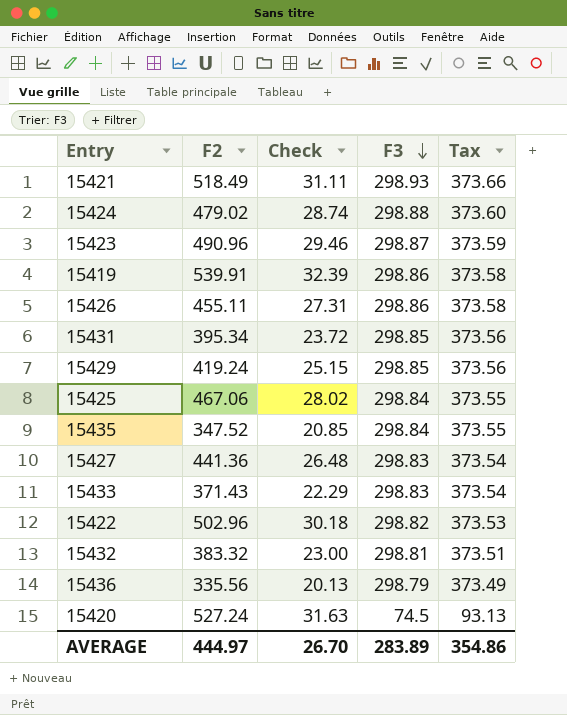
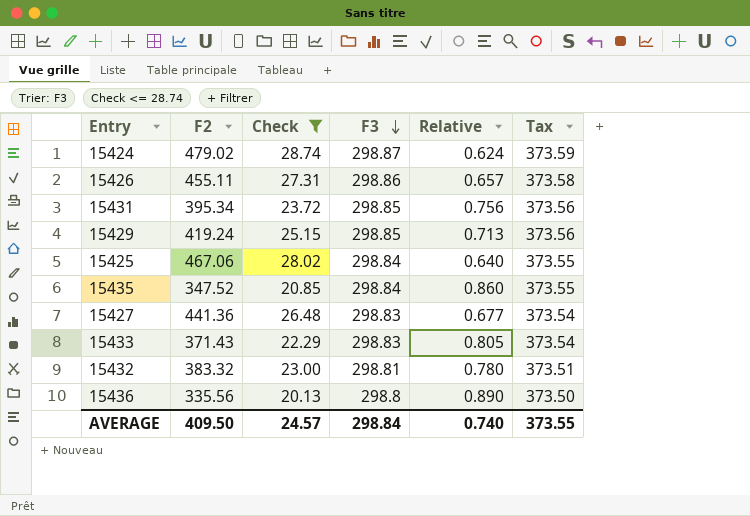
filter: none -> Check <= 28.74
column Relative | formula: none -> [F3] / [F2]
15424 | F3: 298.88 -> 298.87
15424 | Tax: 373.60 -> 373.59
15436 | F3: 298.79 -> 298.8
15436 | Tax: 373.49 -> 373.50
AVERAGE | F2: 444.97 -> 409.50
AVERAGE | Check: 26.70 -> 24.57
AVERAGE | F3: 283.89 -> 298.84
AVERAGE | Tax: 354.86 -> 373.55

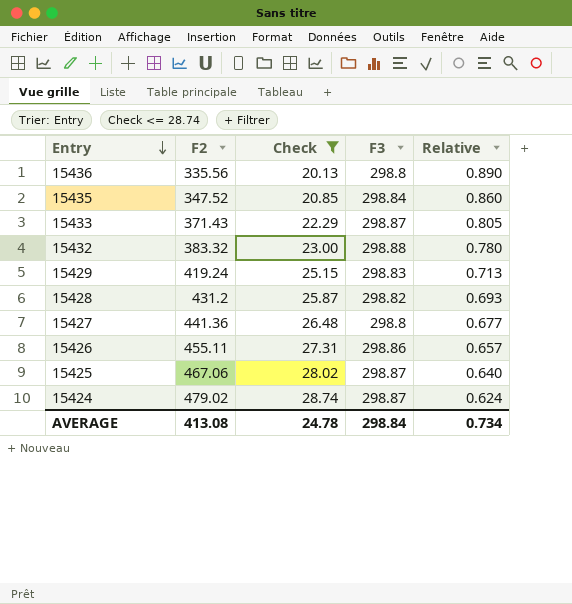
row order: F3 descending -> Entry descending
column Tax | formula: [F3] * 1.25 -> none
row 15431: 395.34 | 23.72 | 298.85 | 0.756 | 373.56 -> none
15433 | F3: 298.83 -> 298.87
15432 | F3: 298.81 -> 298.88
15429 | F3: 298.85 -> 298.83
row 15428: none -> 431.2 | 25.87 | 298.82 | 0.693
15427 | F3: 298.83 -> 298.8
15425 | F3: 298.84 -> 298.87
AVERAGE | F2: 409.50 -> 413.08
AVERAGE | Check: 24.57 -> 24.78
AVERAGE | Relative: 0.740 -> 0.734

